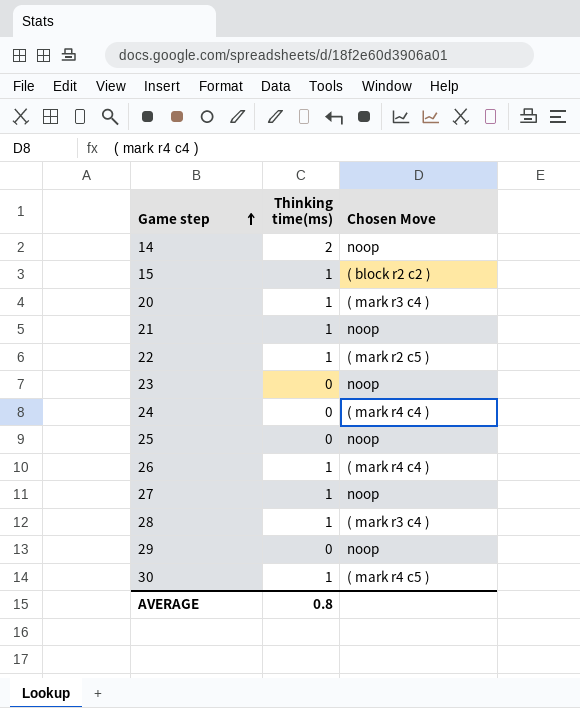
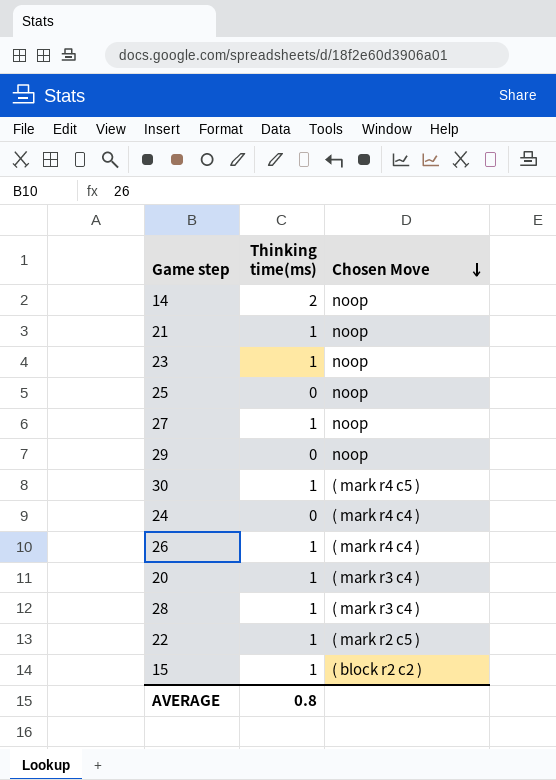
row order: Game step ascending -> Chosen Move descending
23 | Thinking time(ms): 0 -> 1

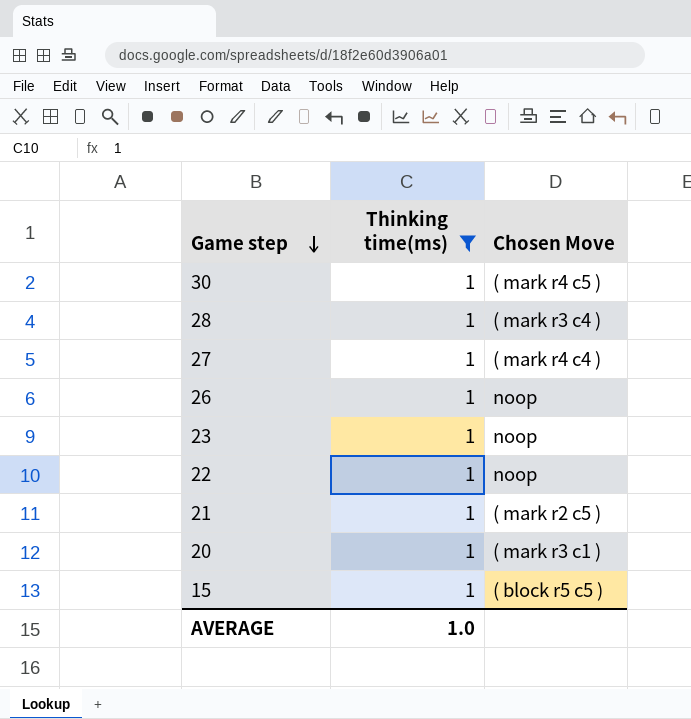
filter: none -> Thinking time(ms) = 1
row order: Chosen Move descending -> Game step descending
27 | Chosen Move: noop -> ( mark r4 c4 )
26 | Chosen Move: ( mark r4 c4 ) -> noop
22 | Chosen Move: ( mark r2 c5 ) -> noop
21 | Chosen Move: noop -> ( mark r2 c5 )
20 | Chosen Move: ( mark r3 c4 ) -> ( mark r3 c1 )
15 | Chosen Move: ( block r2 c2 ) -> ( block r5 c5 )
AVERAGE | Thinking time(ms): 0.8 -> 1.0

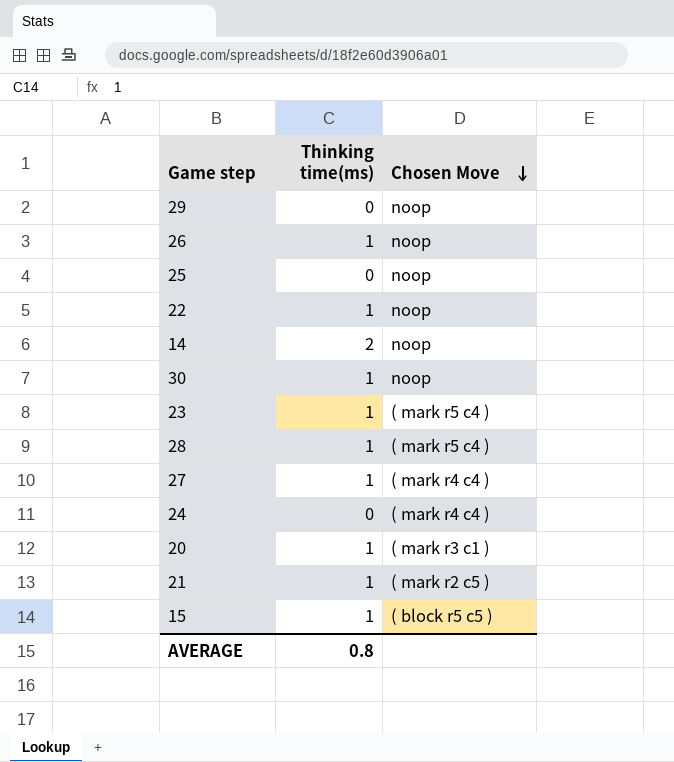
filter: Thinking time(ms) = 1 -> none
row order: Game step descending -> Chosen Move descending
30 | Chosen Move: ( mark r4 c5 ) -> noop
23 | Chosen Move: noop -> ( mark r5 c4 )
28 | Chosen Move: ( mark r3 c4 ) -> ( mark r5 c4 )
AVERAGE | Thinking time(ms): 1.0 -> 0.8

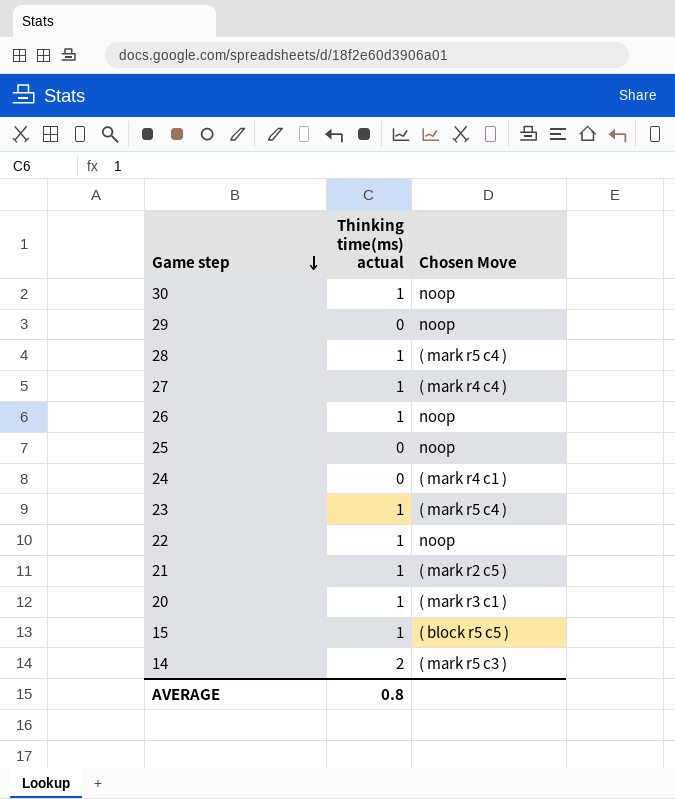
row order: Chosen Move descending -> Game step descending
column name: Thinking time(ms) -> Thinking time(ms) actual
24 | Chosen Move: ( mark r4 c4 ) -> ( mark r4 c1 )
14 | Chosen Move: noop -> ( mark r5 c3 )

